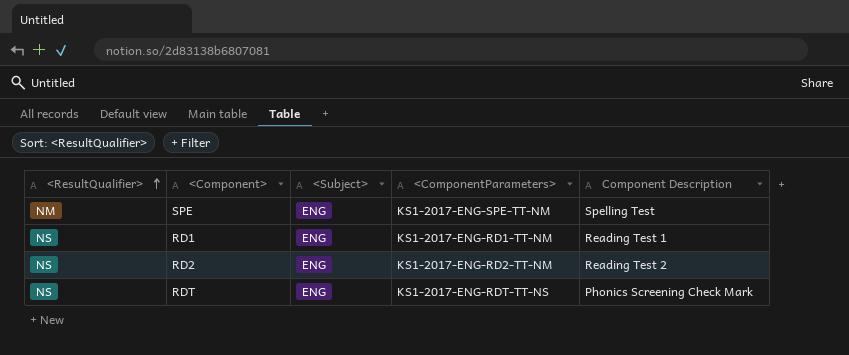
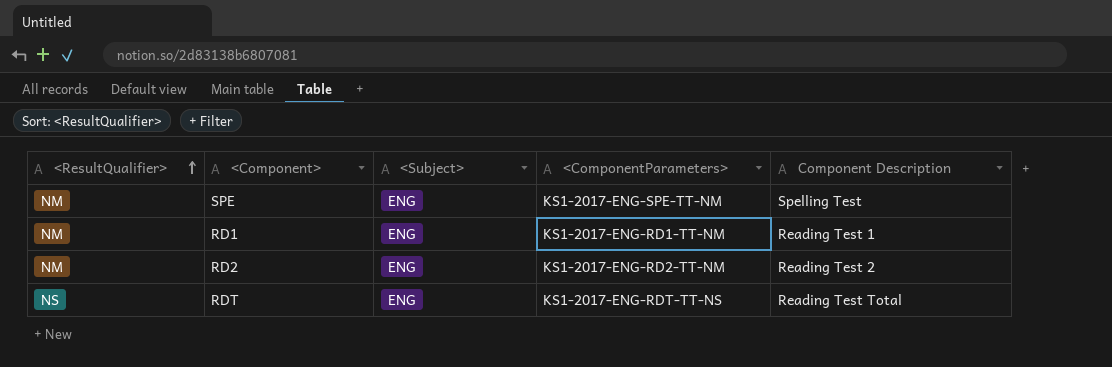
RD1 | <ResultQualifier>: NS -> NM
RD2 | <ResultQualifier>: NS -> NM
RDT | Component Description: Phonics Screening Check Mark -> Reading Test Total

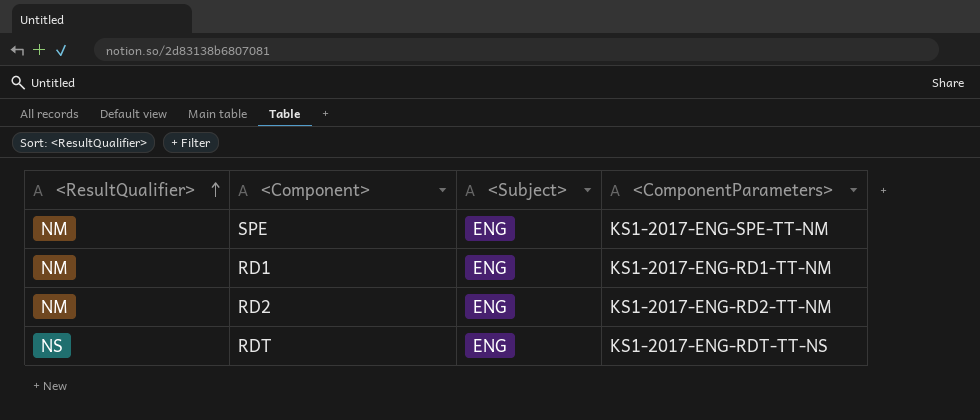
column Component Description | position: 5 -> none

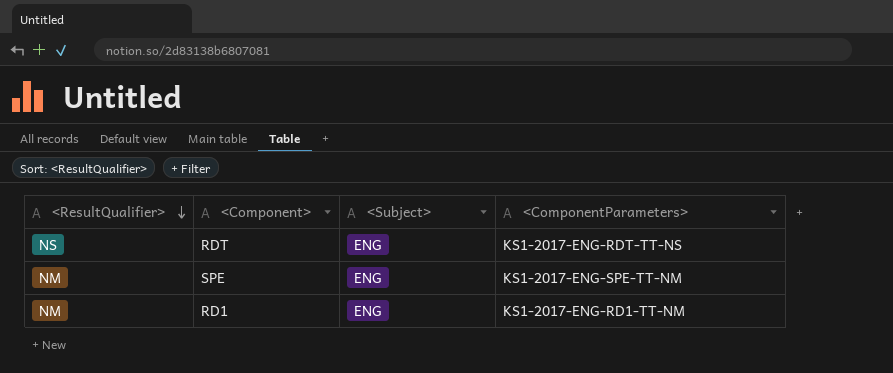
row order: <ResultQualifier> ascending -> <ResultQualifier> descending
row RD2: NM | ENG | KS1-2017-ENG-RD2-TT-NM -> none

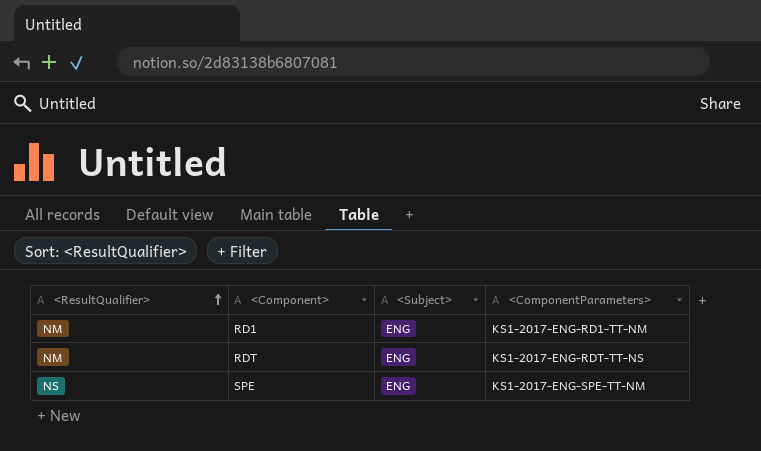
row order: <ResultQualifier> descending -> <ResultQualifier> ascending
RDT | <ResultQualifier>: NS -> NM
SPE | <ResultQualifier>: NM -> NS

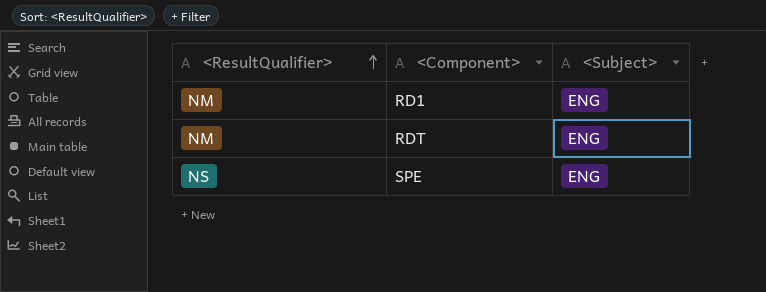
column <ComponentParameters> | position: 4 -> none

